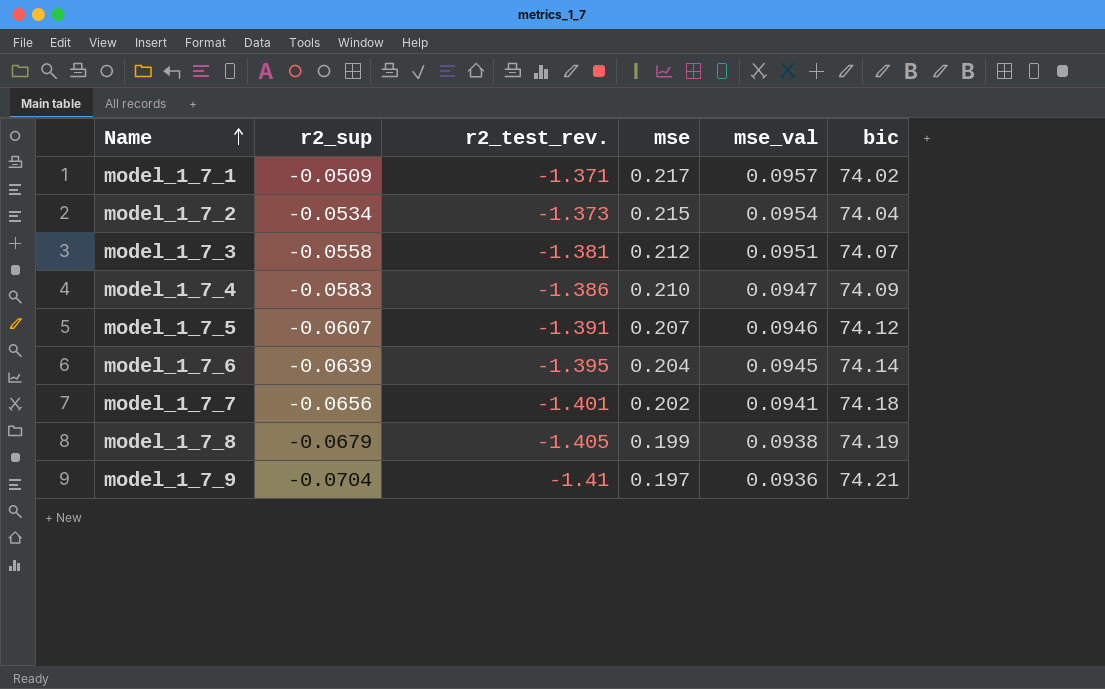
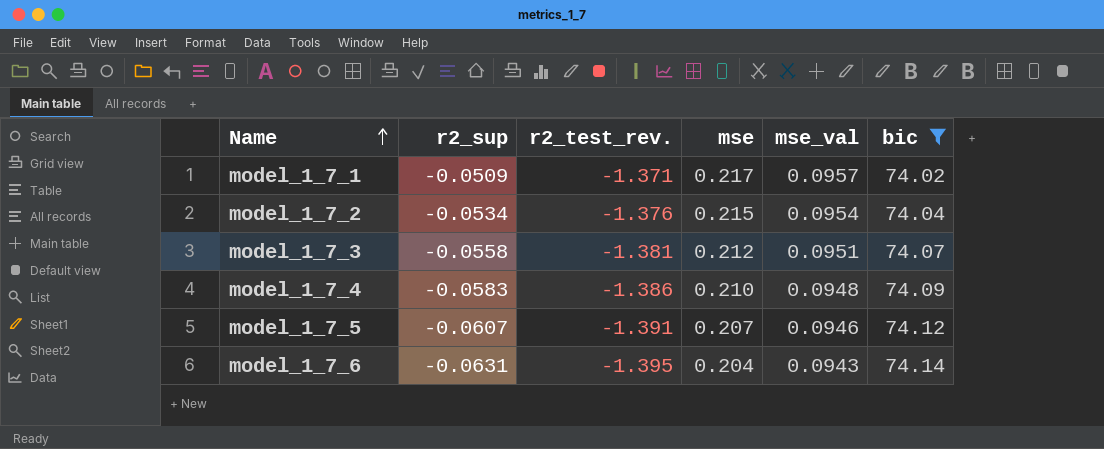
filter: none -> bic <= 74.14
model_1_7_2 | r2_test_rev.: -1.373 -> -1.376
model_1_7_4 | mse_val: 0.0947 -> 0.0948
model_1_7_6 | r2_sup: -0.0639 -> -0.0631
model_1_7_6 | mse_val: 0.0945 -> 0.0943

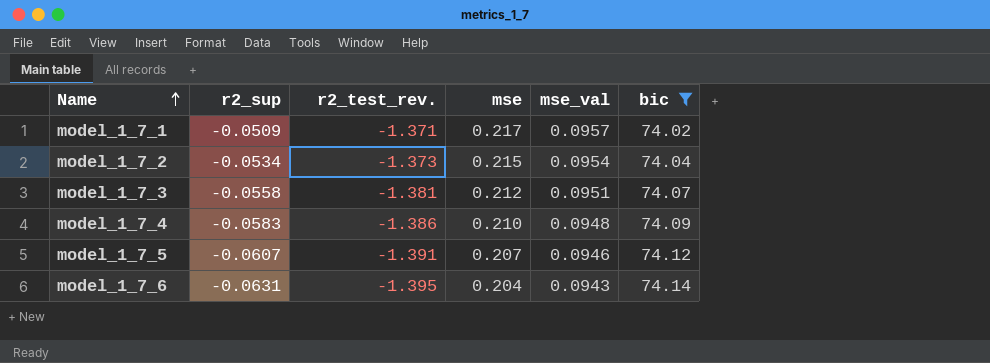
model_1_7_2 | r2_test_rev.: -1.376 -> -1.373

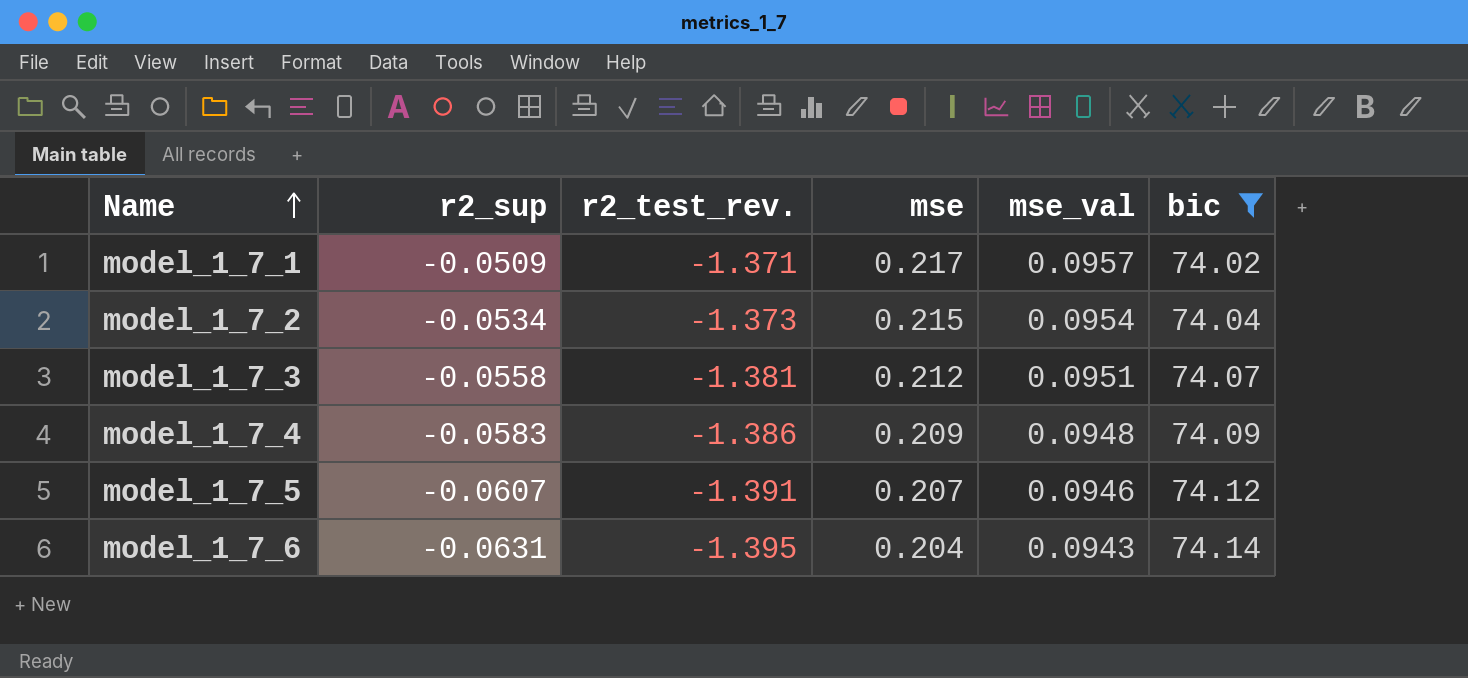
model_1_7_4 | mse: 0.210 -> 0.209

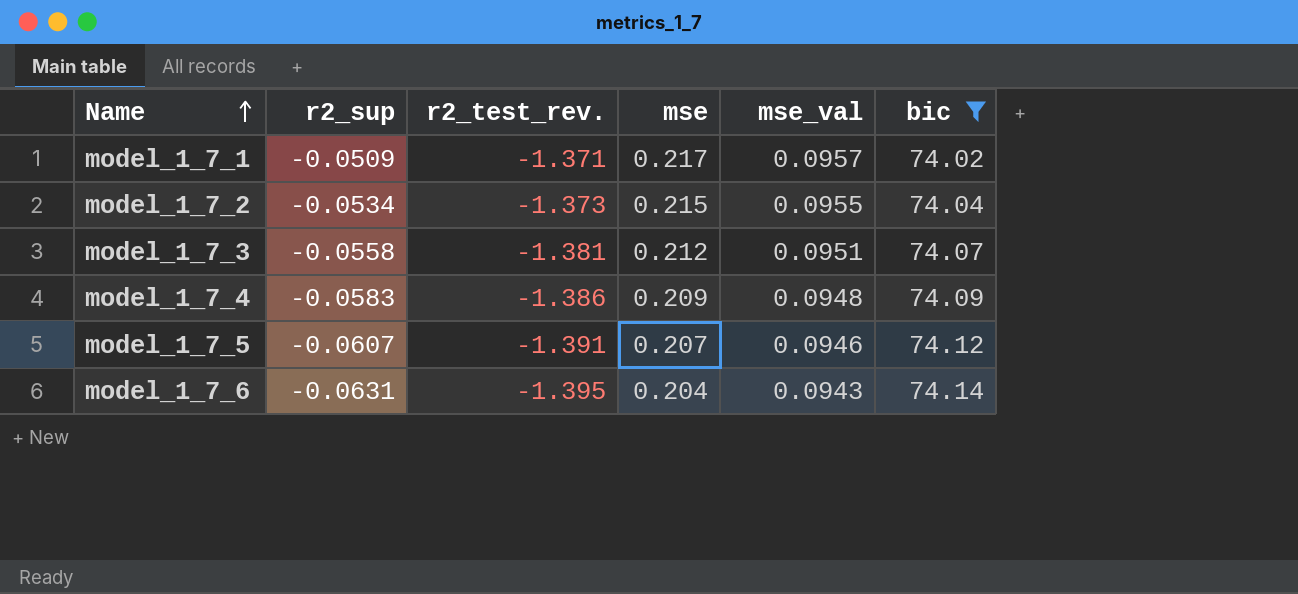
model_1_7_2 | mse_val: 0.0954 -> 0.0955

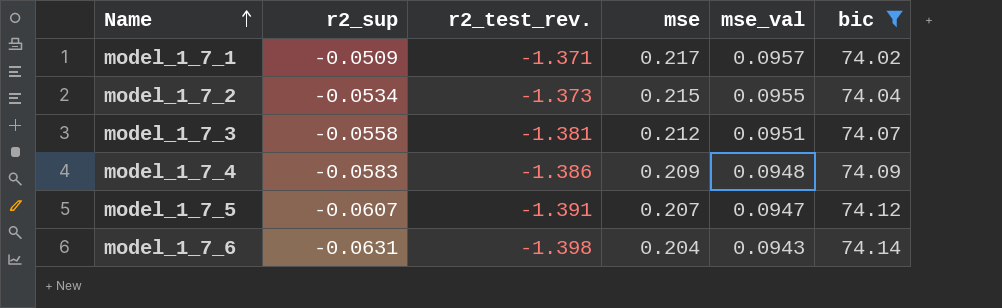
model_1_7_5 | mse_val: 0.0946 -> 0.0947
model_1_7_6 | r2_test_rev.: -1.395 -> -1.398

